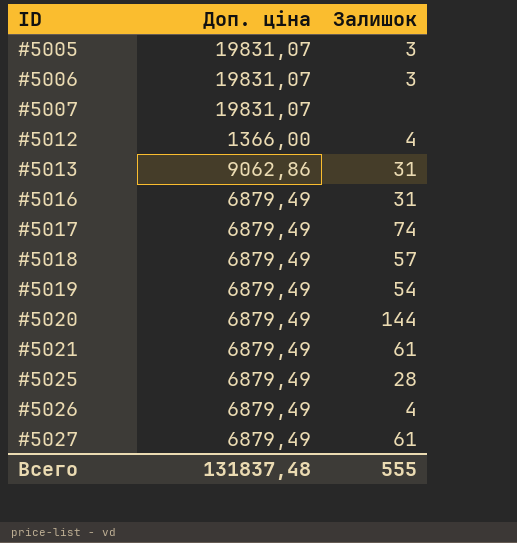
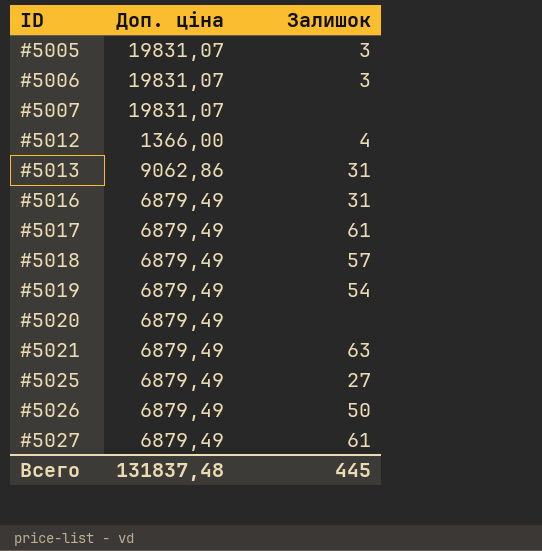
#5017 | Залишок: 74 -> 61
#5020 | Залишок: 144 -> none
#5021 | Залишок: 61 -> 63
#5025 | Залишок: 28 -> 27
#5026 | Залишок: 4 -> 50
Всего | Залишок: 555 -> 445

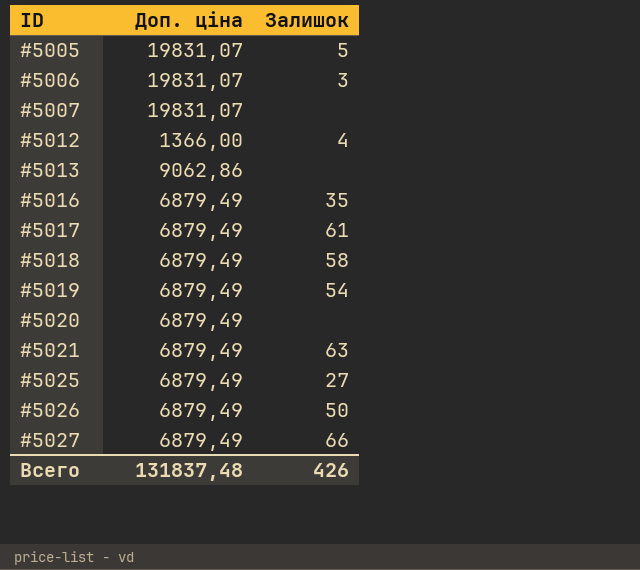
#5005 | Залишок: 3 -> 5
#5013 | Залишок: 31 -> none
#5016 | Залишок: 31 -> 35
#5018 | Залишок: 57 -> 58
#5027 | Залишок: 61 -> 66
Всего | Залишок: 445 -> 426

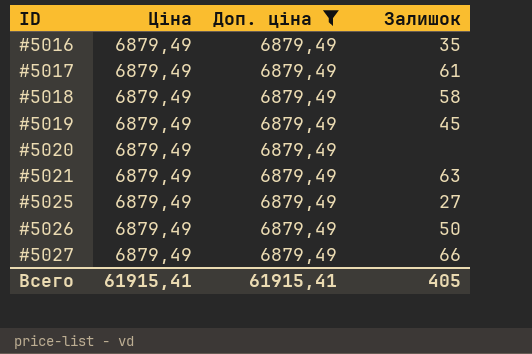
filter: none -> Доп. ціна = 6879,49
column Ціна | position: none -> 2
#5019 | Залишок: 54 -> 45
Всего | Доп. ціна: 131837,48 -> 61915,41
Всего | Залишок: 426 -> 405

